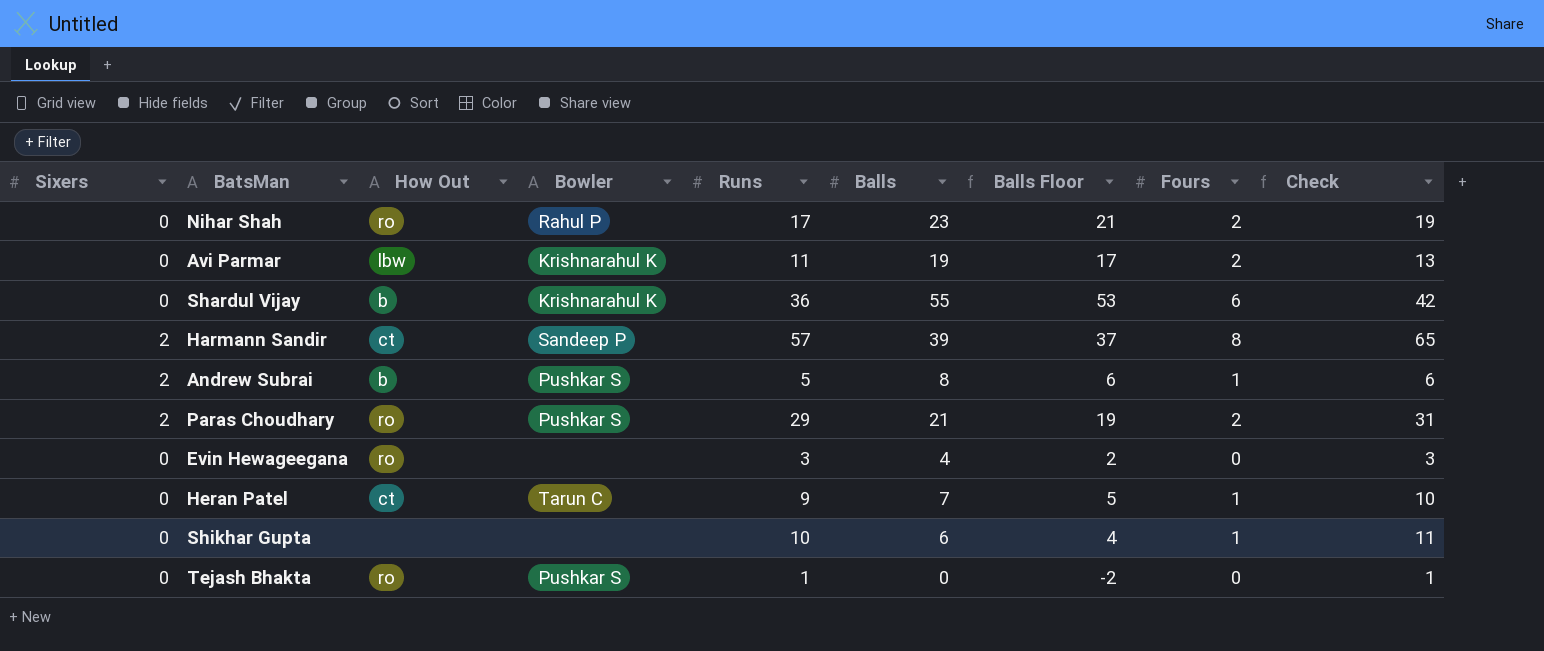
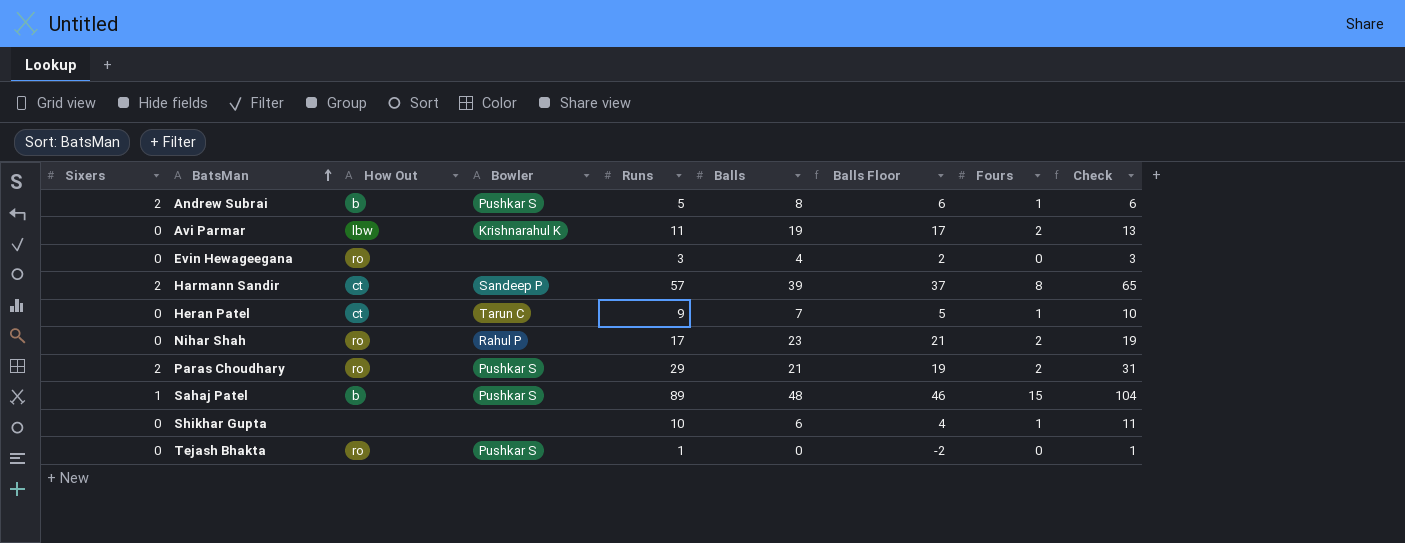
row order: none -> BatsMan ascending
row Shardul Vijay: 0 | b | Krishnarahul K | 36 | 55 | 53 | 6 | 42 -> none
row Sahaj Patel: none -> 1 | b | Pushkar S | 89 | 48 | 46 | 15 | 104

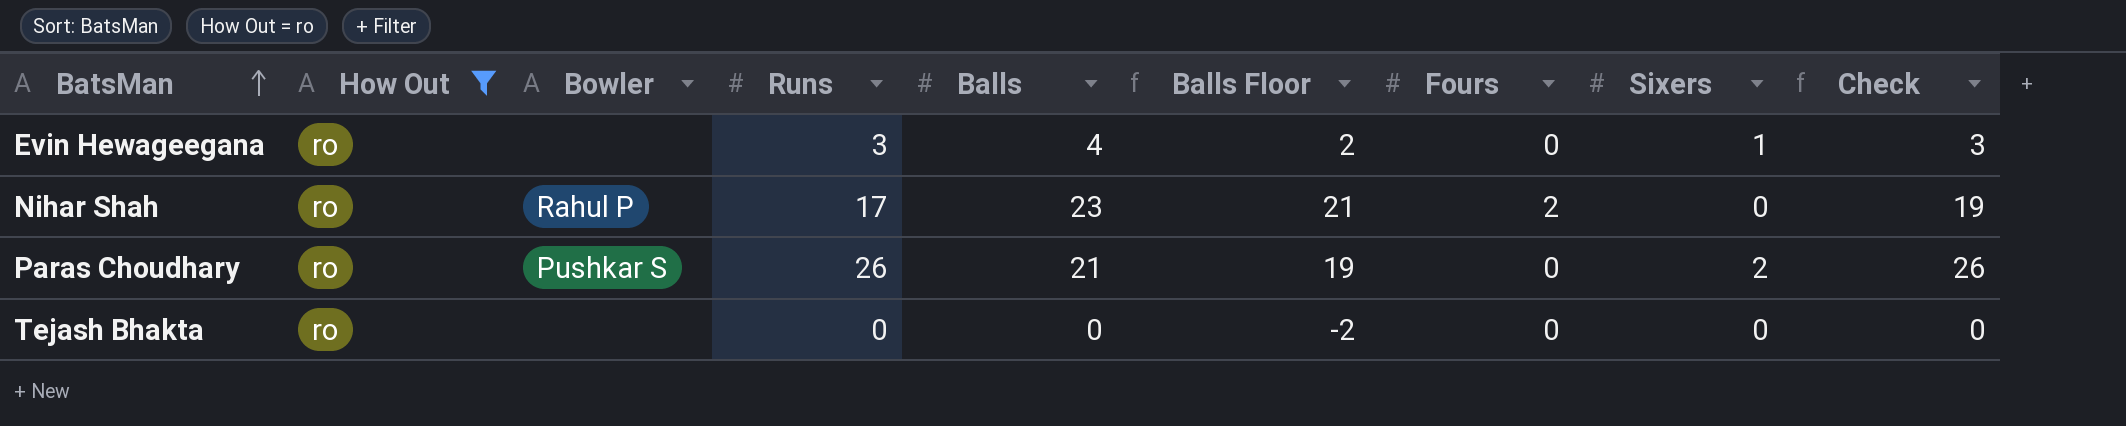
filter: none -> How Out = ro
column Sixers | position: 1 -> 8
Evin Hewageegana | Sixers: 0 -> 1
Paras Choudhary | Runs: 29 -> 26
Paras Choudhary | Fours: 2 -> 0
Paras Choudhary | Check: 31 -> 26
Tejash Bhakta | Bowler: Pushkar S -> none
Tejash Bhakta | Runs: 1 -> 0
Tejash Bhakta | Check: 1 -> 0

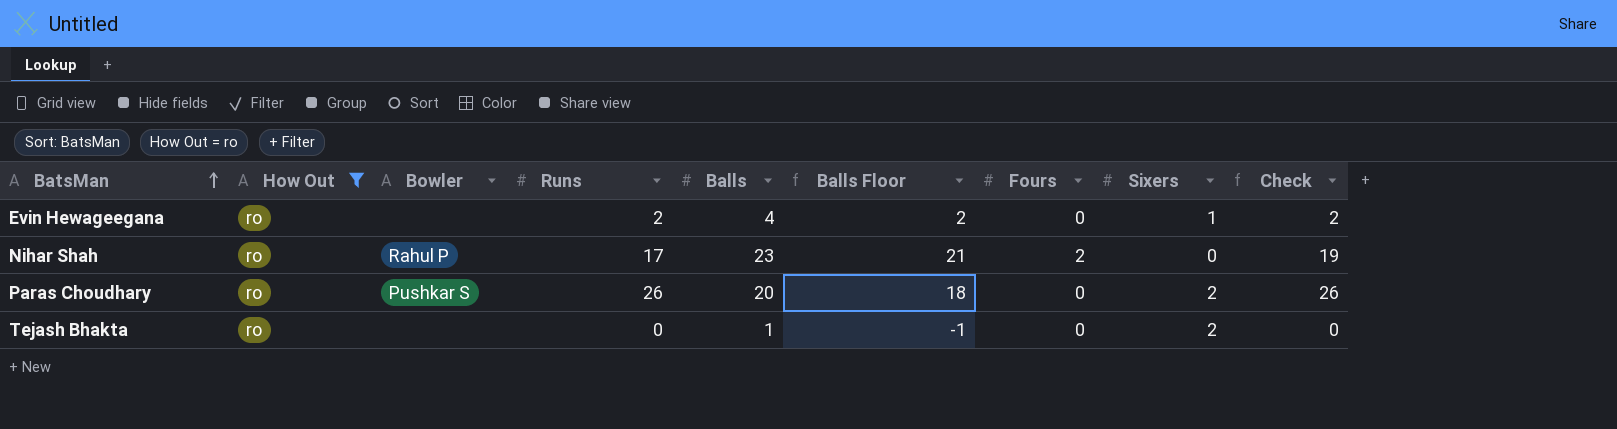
Evin Hewageegana | Runs: 3 -> 2
Evin Hewageegana | Check: 3 -> 2
Paras Choudhary | Balls: 21 -> 20
Paras Choudhary | Balls Floor: 19 -> 18
Tejash Bhakta | Balls: 0 -> 1
Tejash Bhakta | Balls Floor: -2 -> -1
Tejash Bhakta | Sixers: 0 -> 2

